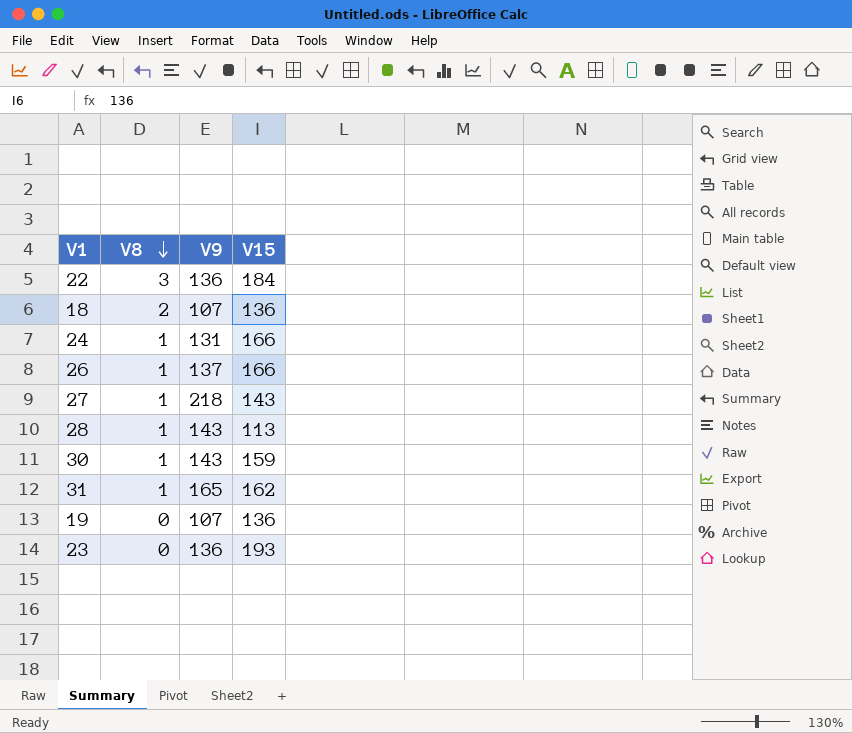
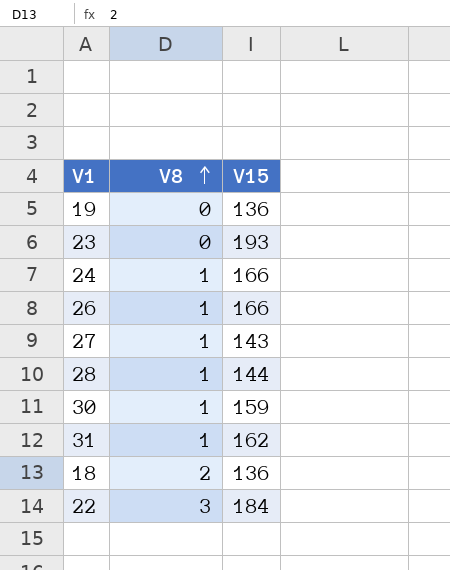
row order: V8 descending -> V8 ascending
column V9 | position: 3 -> none
28 | V15: 113 -> 144

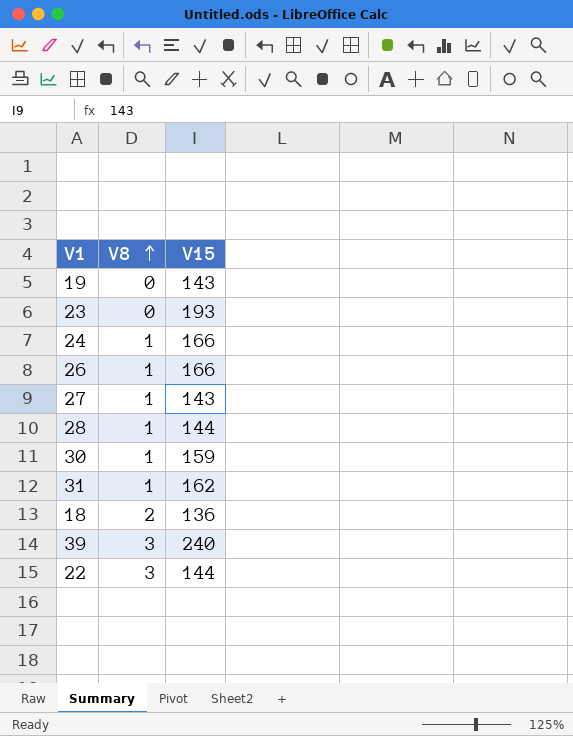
19 | V15: 136 -> 143
row 39: none -> 3 | 240
22 | V15: 184 -> 144

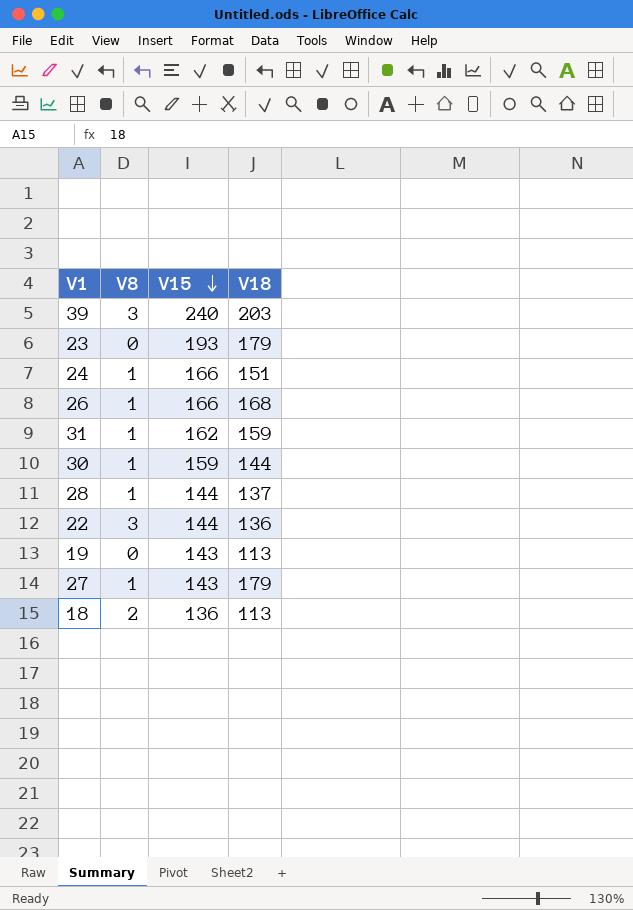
row order: V8 ascending -> V15 descending
column V18 | position: none -> 4

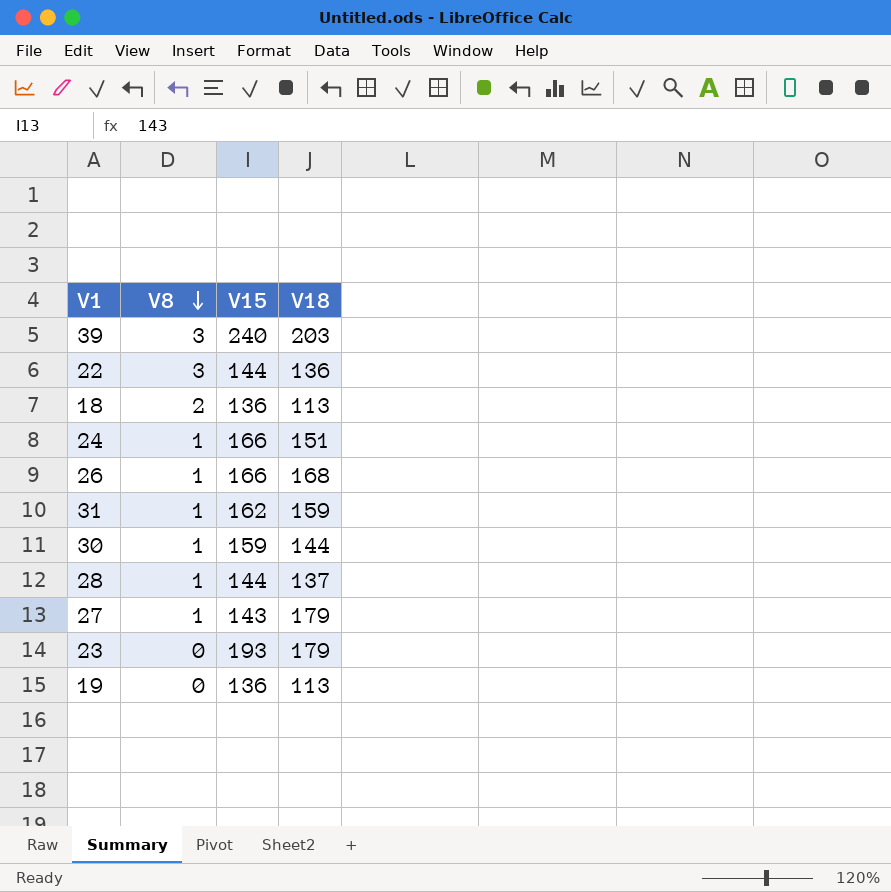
row order: V15 descending -> V8 descending
19 | V15: 143 -> 136

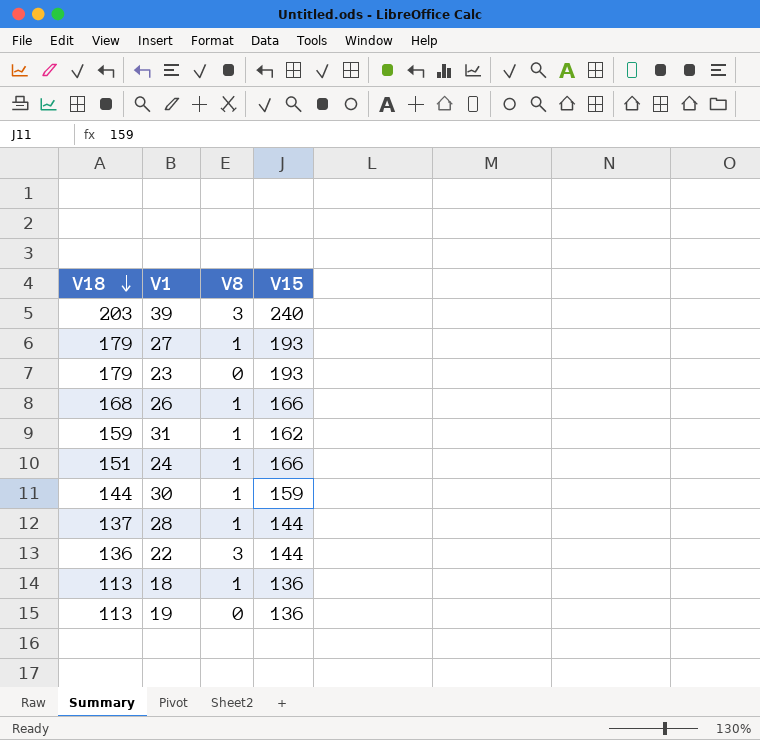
row order: V8 descending -> V18 descending
column V18 | position: 4 -> 1
27 | V15: 143 -> 193
18 | V8: 2 -> 1

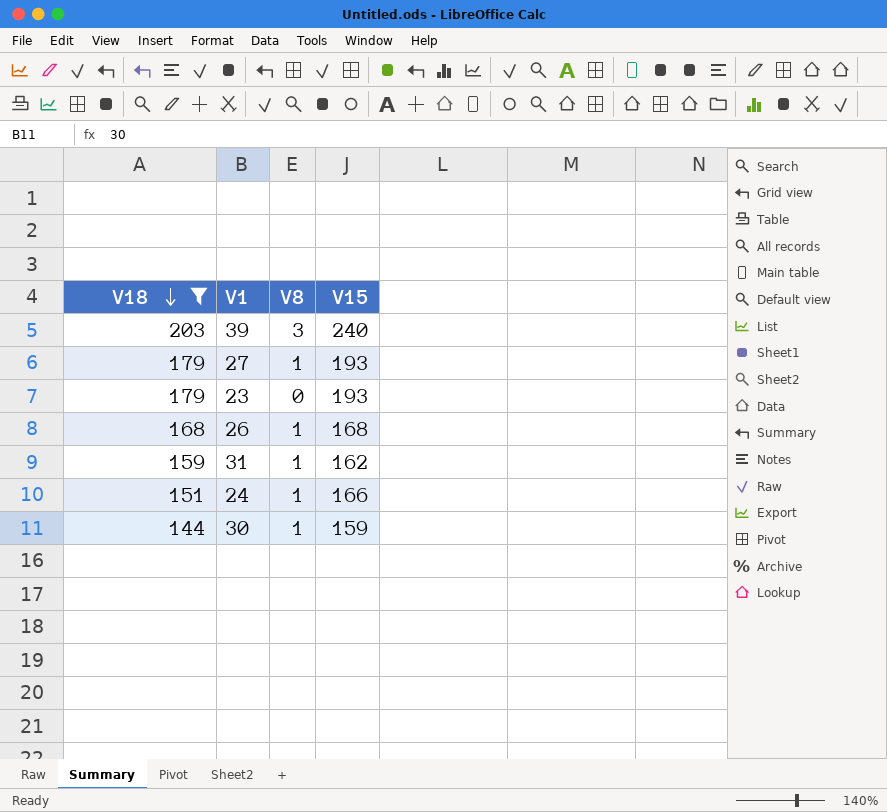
filter: none -> V18 >= 144
26 | V15: 166 -> 168

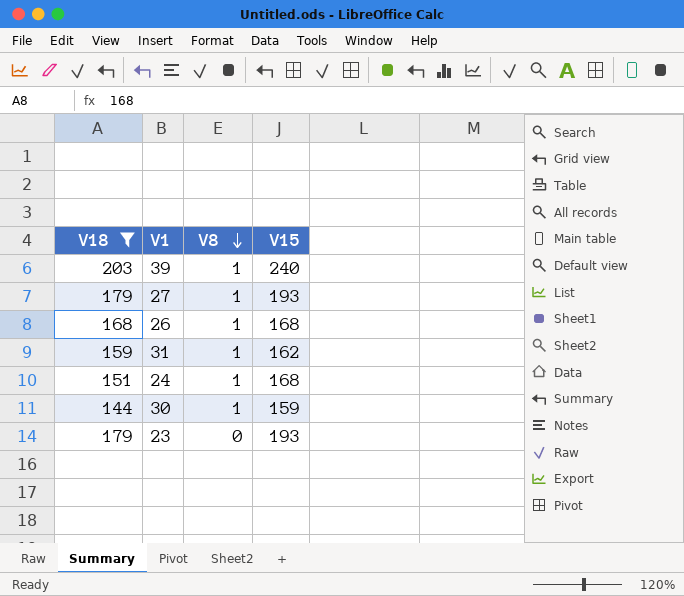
row order: V18 descending -> V8 descending
39 | V8: 3 -> 1
24 | V15: 166 -> 168

